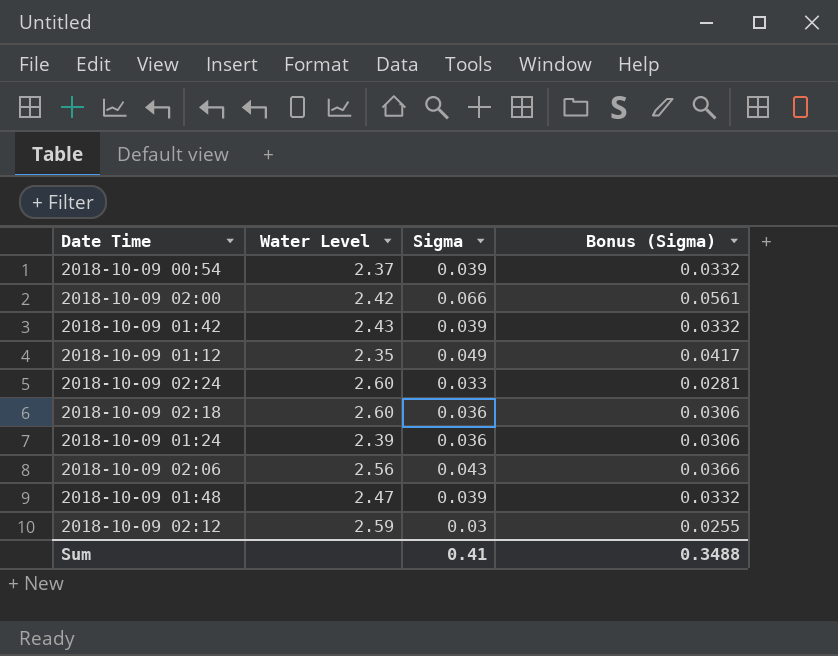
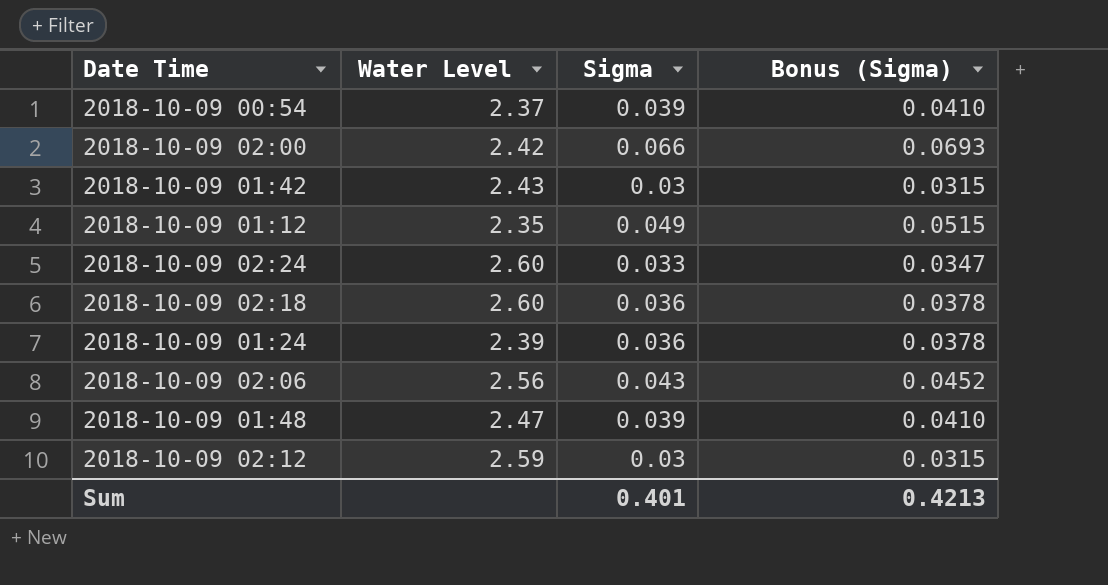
column Bonus (Sigma) | formula: [Sigma] * 0.85 -> [Sigma] * 1.05
2018-10-09 01:42 | Sigma: 0.039 -> 0.03
Sum | Sigma: 0.41 -> 0.401
Sum | Bonus (Sigma): 0.3488 -> 0.4213

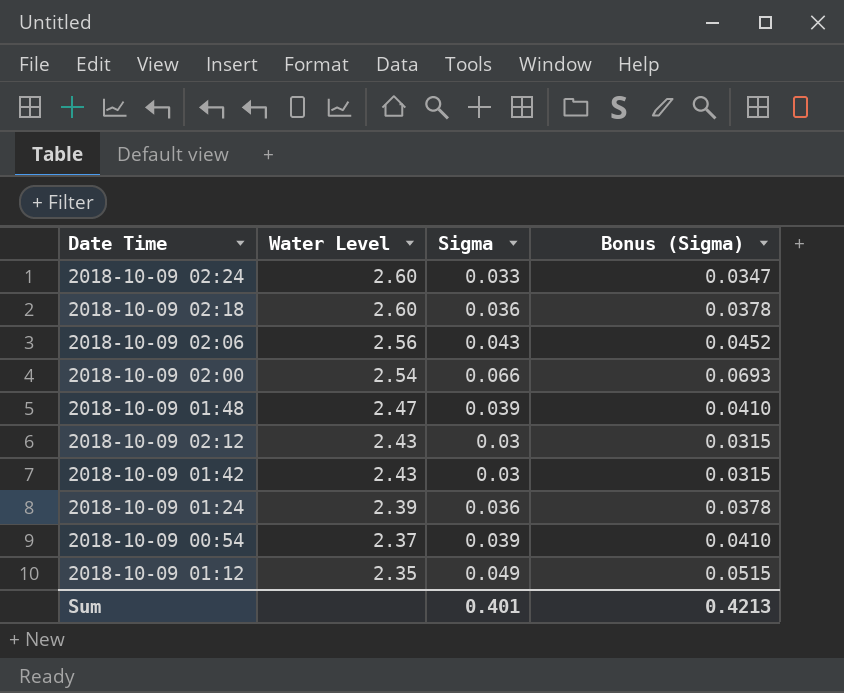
row order: none -> Water Level descending
2018-10-09 02:00 | Water Level: 2.42 -> 2.54
2018-10-09 02:12 | Water Level: 2.59 -> 2.43

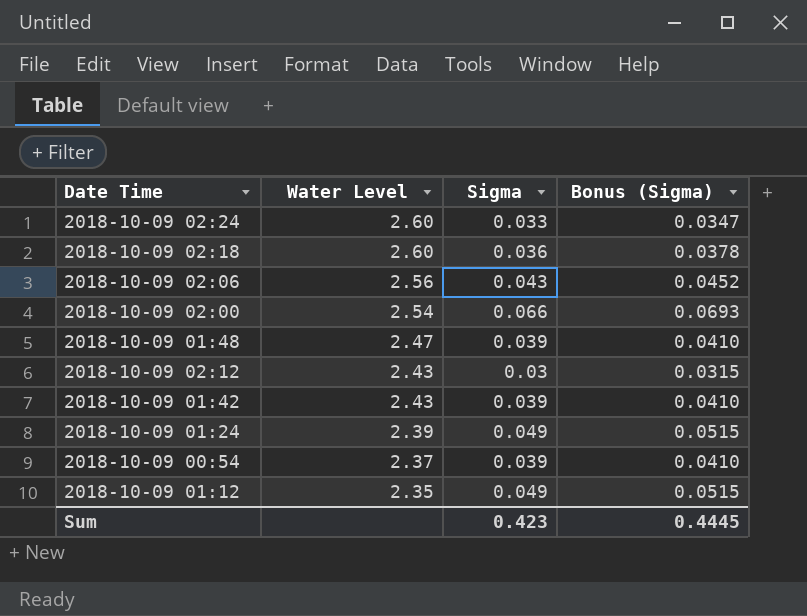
2018-10-09 01:42 | Sigma: 0.03 -> 0.039
2018-10-09 01:42 | Bonus (Sigma): 0.0315 -> 0.0410
2018-10-09 01:24 | Sigma: 0.036 -> 0.049
2018-10-09 01:24 | Bonus (Sigma): 0.0378 -> 0.0515
Sum | Sigma: 0.401 -> 0.423
Sum | Bonus (Sigma): 0.4213 -> 0.4445

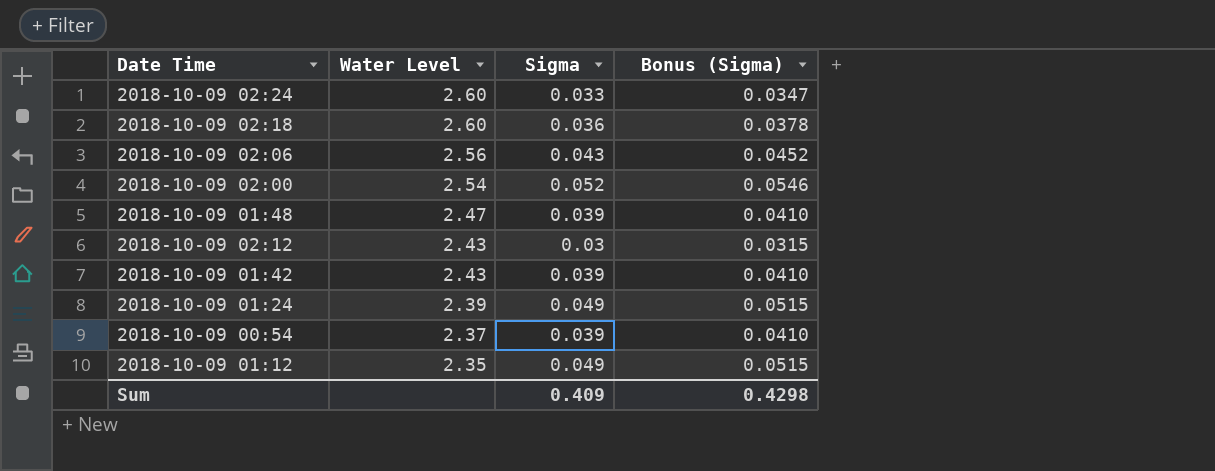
2018-10-09 02:00 | Sigma: 0.066 -> 0.052
2018-10-09 02:00 | Bonus (Sigma): 0.0693 -> 0.0546
Sum | Sigma: 0.423 -> 0.409
Sum | Bonus (Sigma): 0.4445 -> 0.4298

